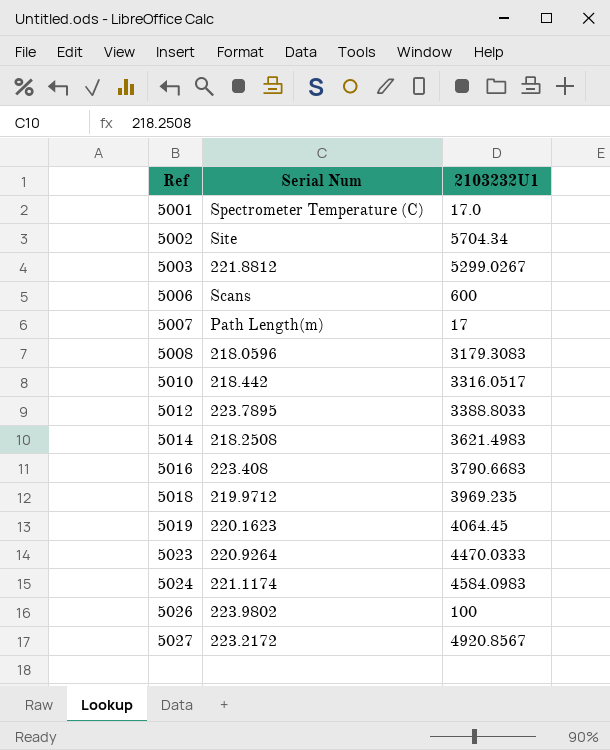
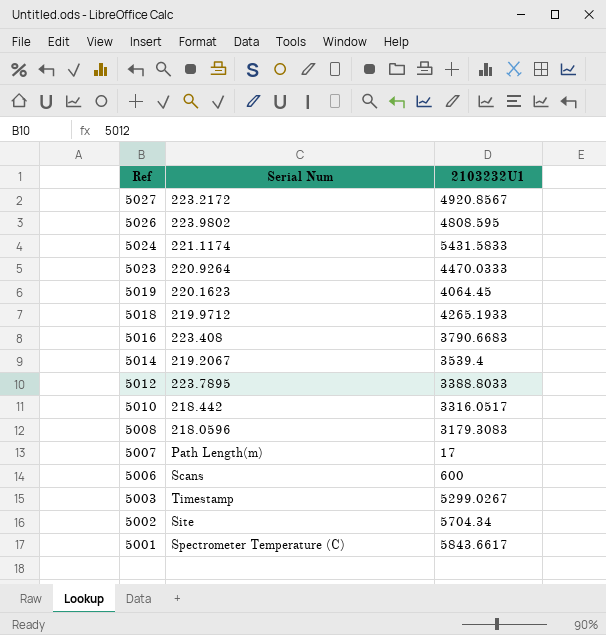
row order: Ref ascending -> Ref descending
5026 | 2103232U1: 100 -> 4808.595
5024 | 2103232U1: 4584.0983 -> 5431.5833
5018 | 2103232U1: 3969.235 -> 4265.1933
5014 | Serial Num: 218.2508 -> 219.2067
5014 | 2103232U1: 3621.4983 -> 3539.4
5003 | Serial Num: 221.8812 -> Timestamp
5001 | 2103232U1: 17.0 -> 5843.6617

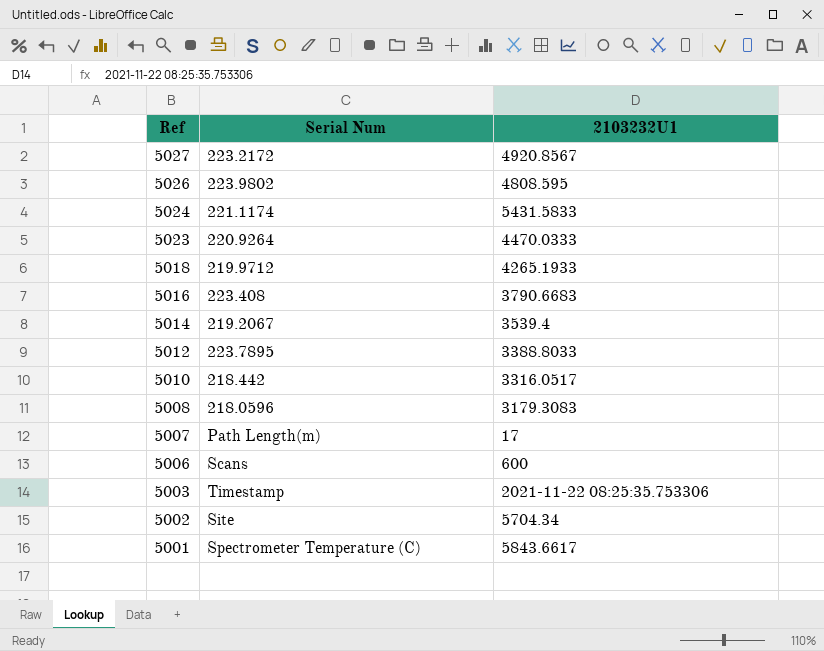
row 5019: 220.1623 | 4064.45 -> none
5003 | 2103232U1: 5299.0267 -> 2021-11-22 08:25:35.753306

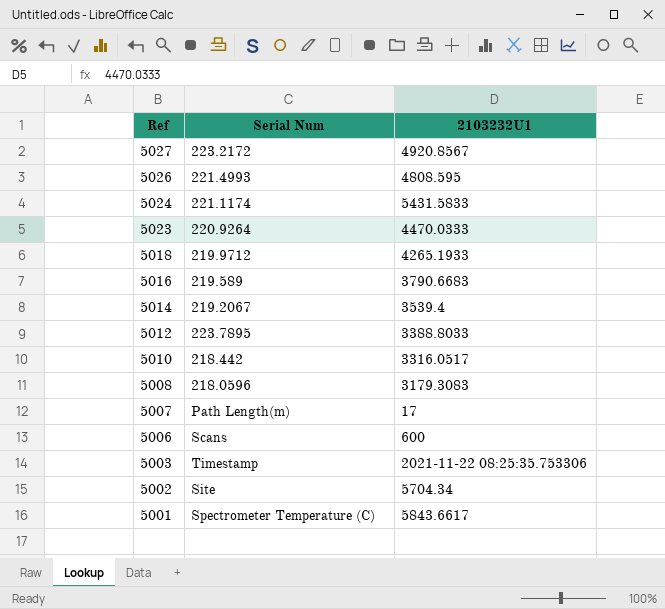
5026 | Serial Num: 223.9802 -> 221.4993
5016 | Serial Num: 223.408 -> 219.589

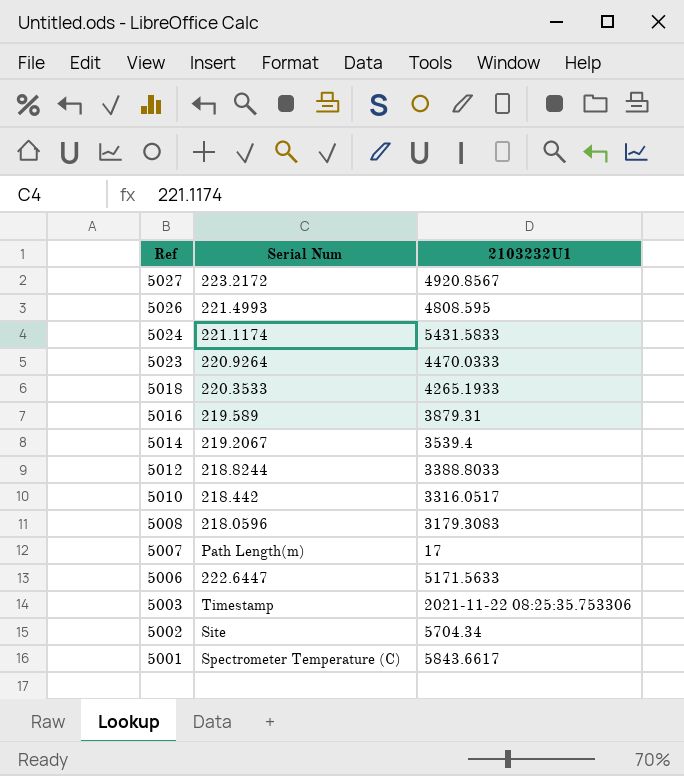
5018 | Serial Num: 219.9712 -> 220.3533
5016 | 2103232U1: 3790.6683 -> 3879.31
5012 | Serial Num: 223.7895 -> 218.8244
5006 | Serial Num: Scans -> 222.6447
5006 | 2103232U1: 600 -> 5171.5633

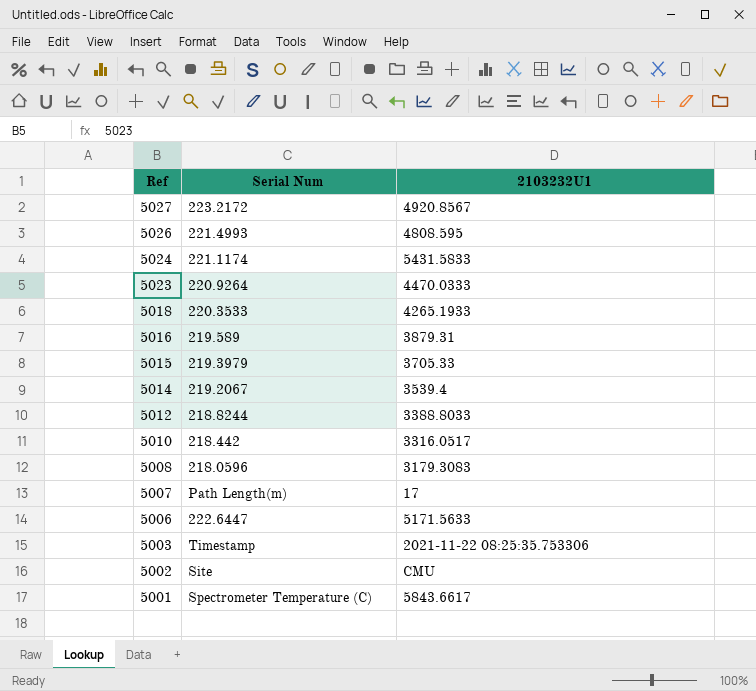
row 5015: none -> 219.3979 | 3705.33
5002 | 2103232U1: 5704.34 -> CMU

